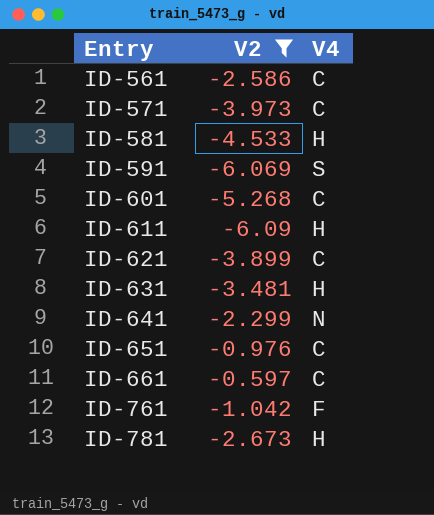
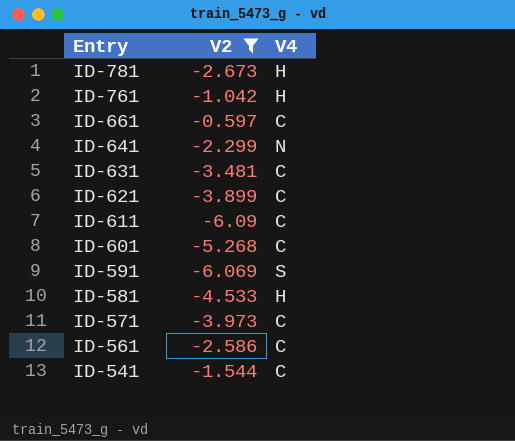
row order: Entry ascending -> Entry descending
row ID-651: -0.976 | C -> none
ID-761 | V4: F -> H
ID-631 | V4: H -> C
ID-611 | V4: H -> C
row ID-541: none -> -1.544 | C

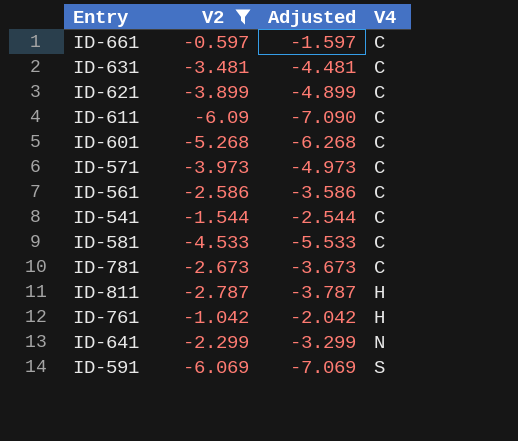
row order: Entry descending -> V4 ascending
column Adjusted | formula: none -> [V2] - 1
ID-581 | V4: H -> C
ID-781 | V4: H -> C
row ID-811: none -> -2.787 | -3.787 | H

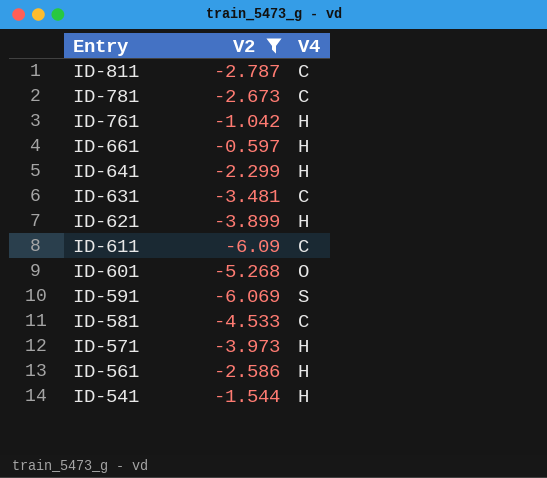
row order: V4 ascending -> Entry descending
column Adjusted | formula: [V2] - 1 -> none
ID-811 | V4: H -> C
ID-661 | V4: C -> H
ID-641 | V4: N -> H
ID-621 | V4: C -> H
ID-601 | V4: C -> O
ID-571 | V4: C -> H
ID-561 | V4: C -> H
ID-541 | V4: C -> H

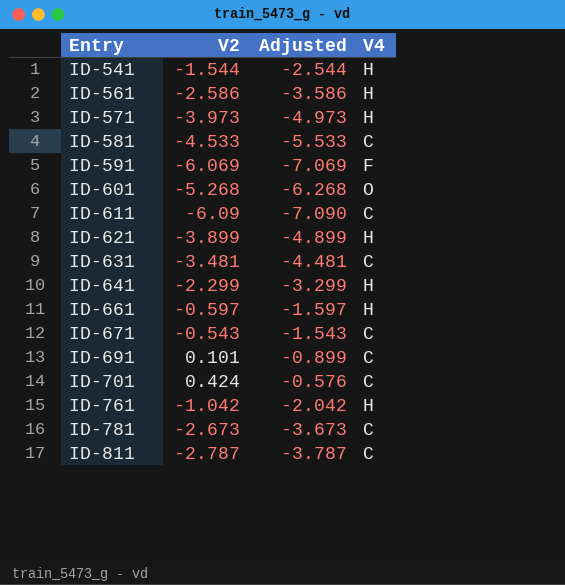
filter: V2 <= -0.597 -> none
row order: Entry descending -> Entry ascending
column Adjusted | formula: none -> [V2] - 1
ID-591 | V4: S -> F

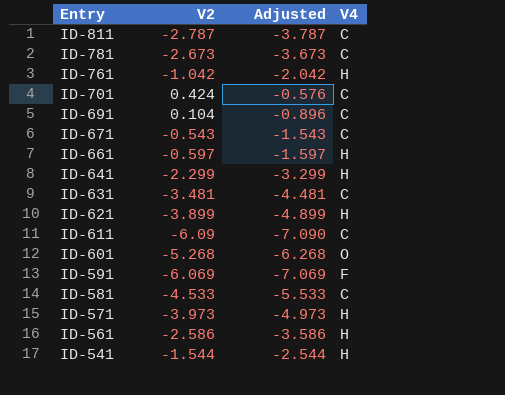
row order: Entry ascending -> Entry descending
ID-691 | V2: 0.101 -> 0.104
ID-691 | Adjusted: -0.899 -> -0.896

